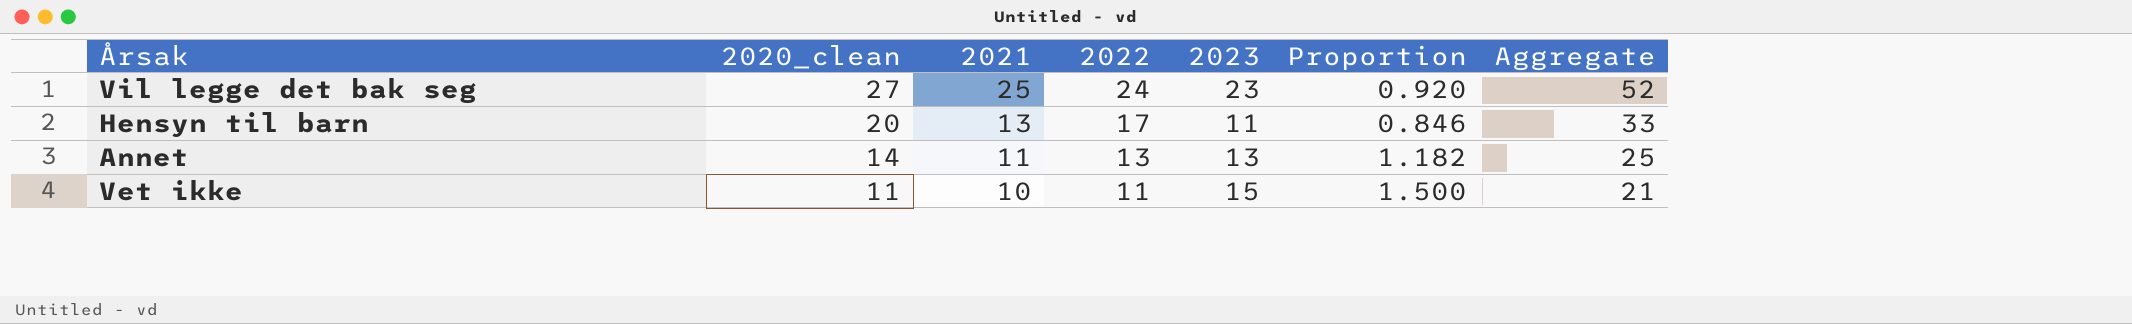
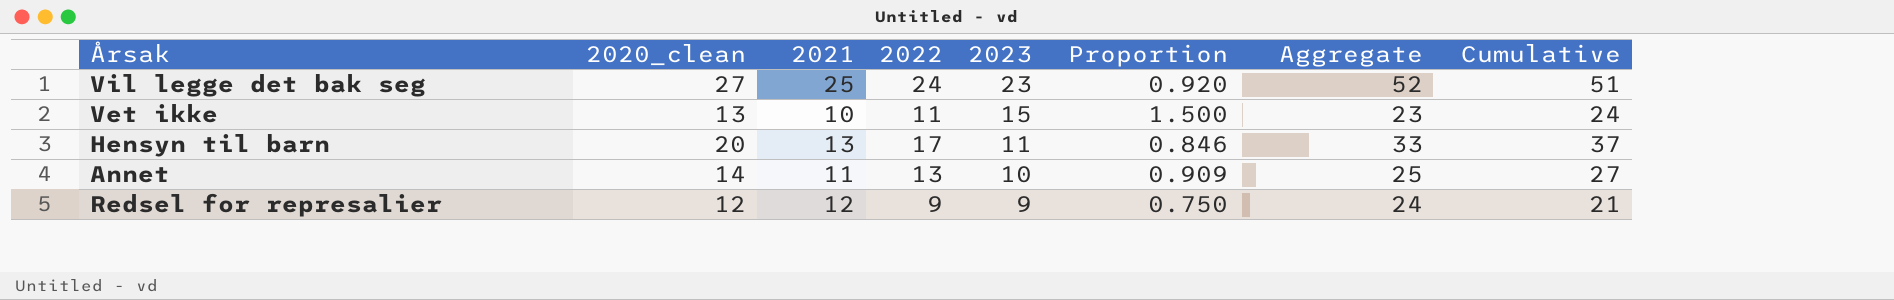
row order: 2020_clean descending -> 2023 descending
column Cumulative | formula: none -> [2020_clean] + [2022]
Vet ikke | 2020_clean: 11 -> 13
Vet ikke | Aggregate: 21 -> 23
Annet | 2023: 13 -> 10
Annet | Proportion: 1.182 -> 0.909
row Redsel for represalier: none -> 12 | 12 | 9 | 9 | 0.750 | 24 | 21

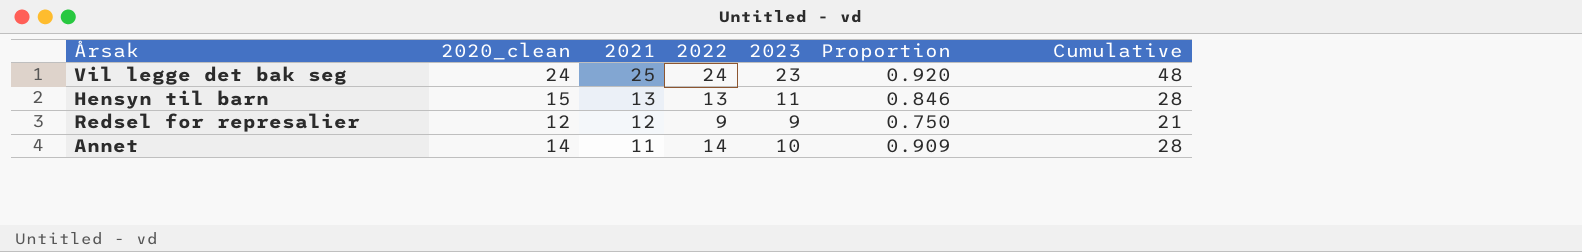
row order: 2023 descending -> 2021 descending
column Aggregate | formula: [2020_clean] + [2021] -> none
row Vet ikke: 13 | 10 | 11 | 15 | 1.500 | 23 | 24 -> none
Vil legge det bak seg | 2020_clean: 27 -> 24
Vil legge det bak seg | Cumulative: 51 -> 48
Hensyn til barn | 2020_clean: 20 -> 15
Hensyn til barn | 2022: 17 -> 13
Hensyn til barn | Cumulative: 37 -> 28
Annet | 2022: 13 -> 14
Annet | Cumulative: 27 -> 28

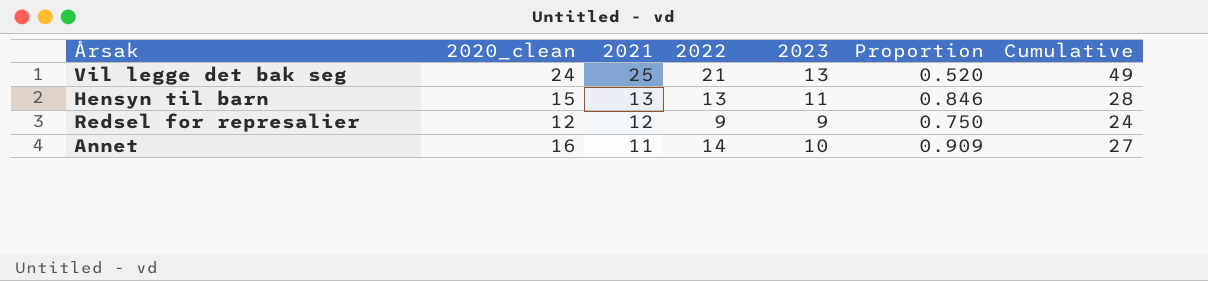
column Cumulative | formula: [2020_clean] + [2022] -> [2020_clean] + [2021]
Vil legge det bak seg | 2022: 24 -> 21
Vil legge det bak seg | 2023: 23 -> 13
Vil legge det bak seg | Proportion: 0.920 -> 0.520
Annet | 2020_clean: 14 -> 16

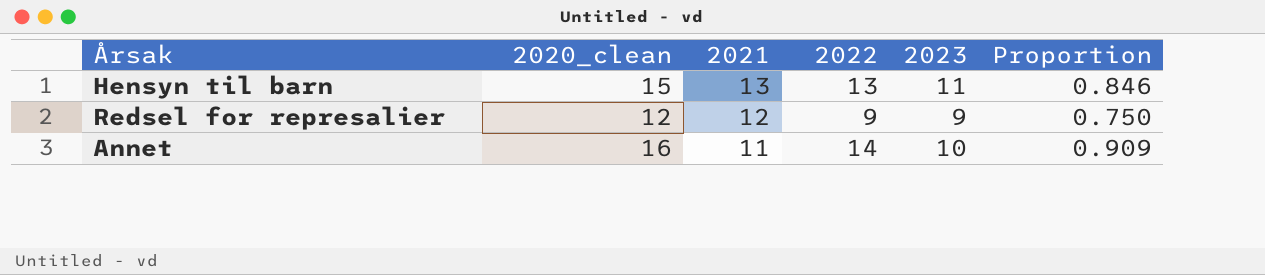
column Cumulative | formula: [2020_clean] + [2021] -> none
row Vil legge det bak seg: 24 | 25 | 21 | 13 | 0.520 | 49 -> none

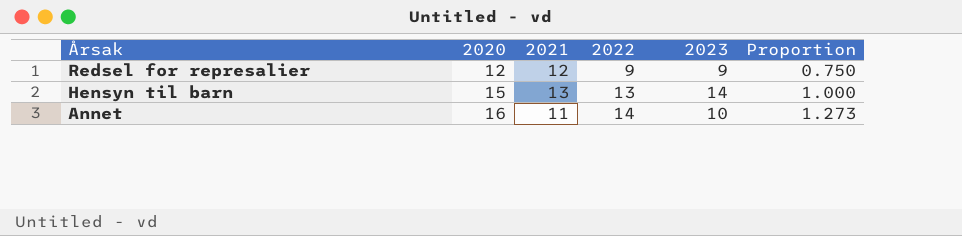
row order: 2021 descending -> Årsak descending
column name: 2020_clean -> 2020
column Proportion | formula: [2023] / [2021] -> [2022] / [2021]
Hensyn til barn | 2023: 11 -> 14

